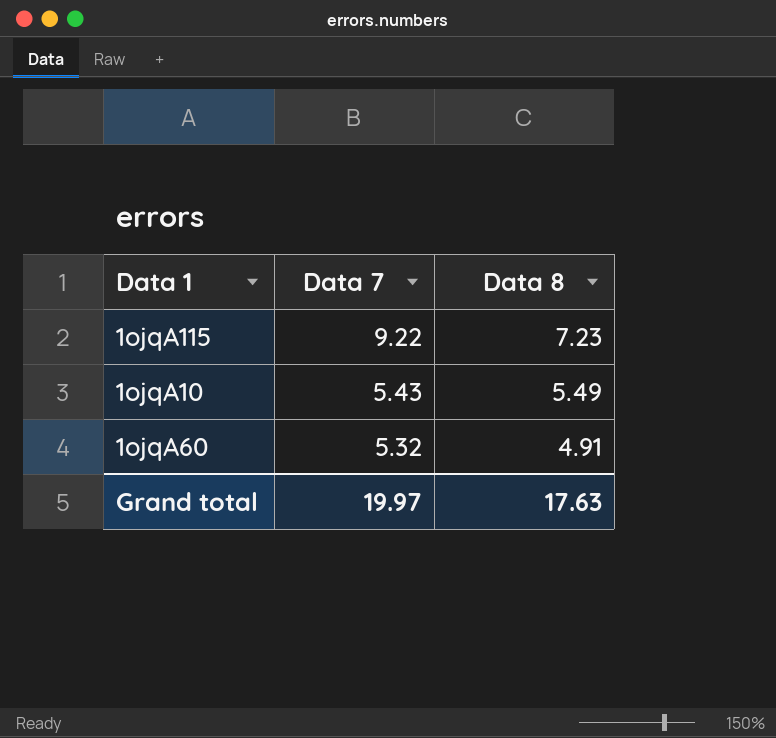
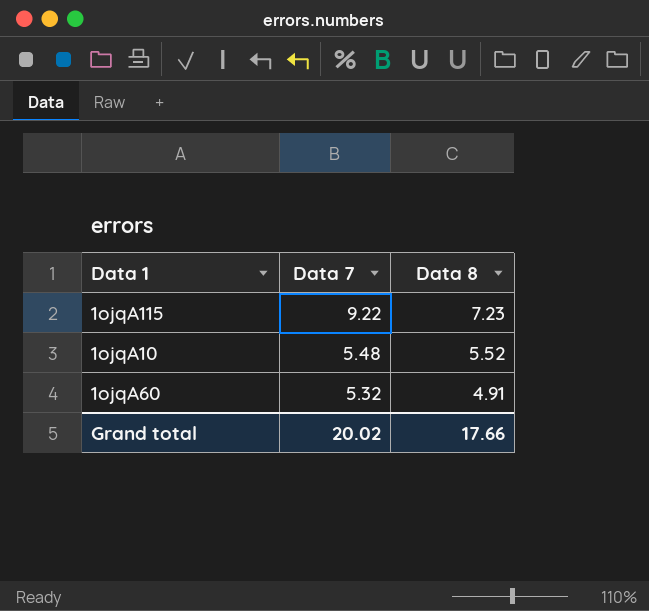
1ojqA10 | Data 7: 5.43 -> 5.48
1ojqA10 | Data 8: 5.49 -> 5.52
Grand total | Data 7: 19.97 -> 20.02
Grand total | Data 8: 17.63 -> 17.66

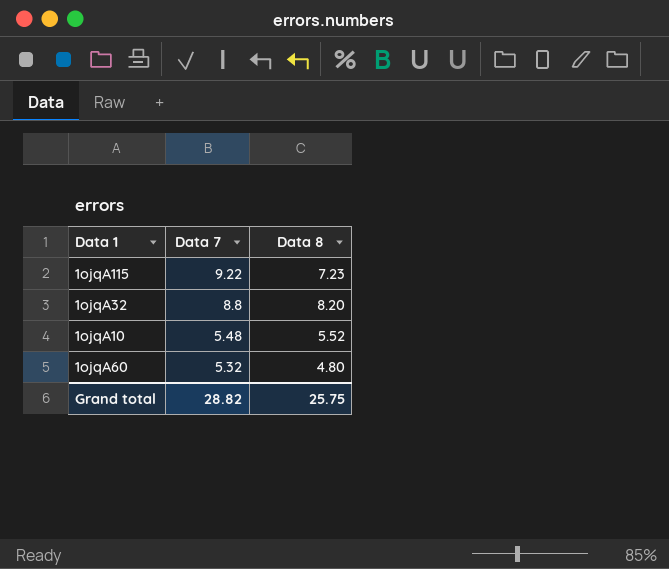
row 1ojqA32: none -> 8.8 | 8.20
1ojqA60 | Data 8: 4.91 -> 4.80
Grand total | Data 7: 20.02 -> 28.82
Grand total | Data 8: 17.66 -> 25.75

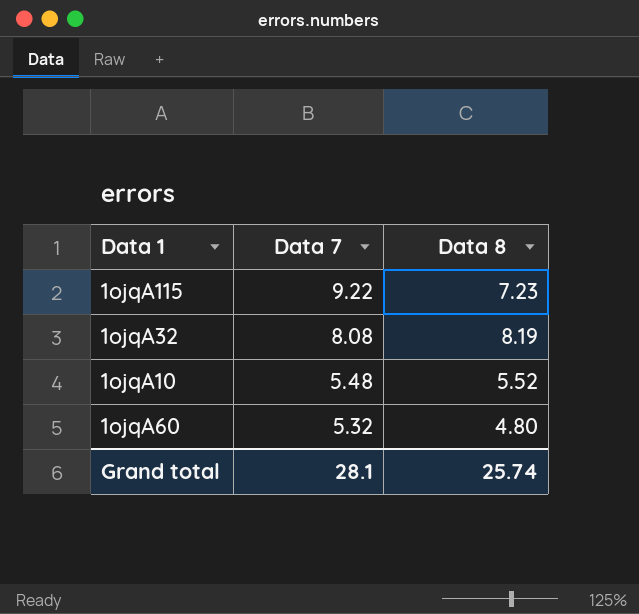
1ojqA32 | Data 7: 8.8 -> 8.08
1ojqA32 | Data 8: 8.20 -> 8.19
Grand total | Data 7: 28.82 -> 28.1
Grand total | Data 8: 25.75 -> 25.74

